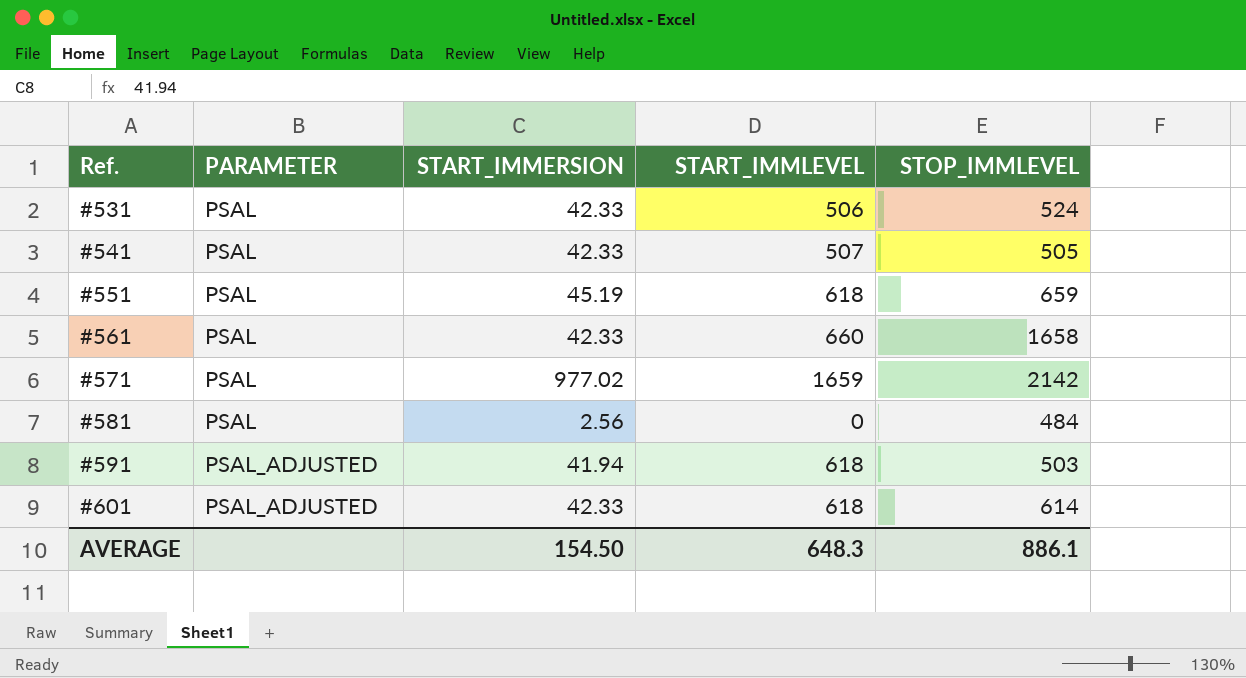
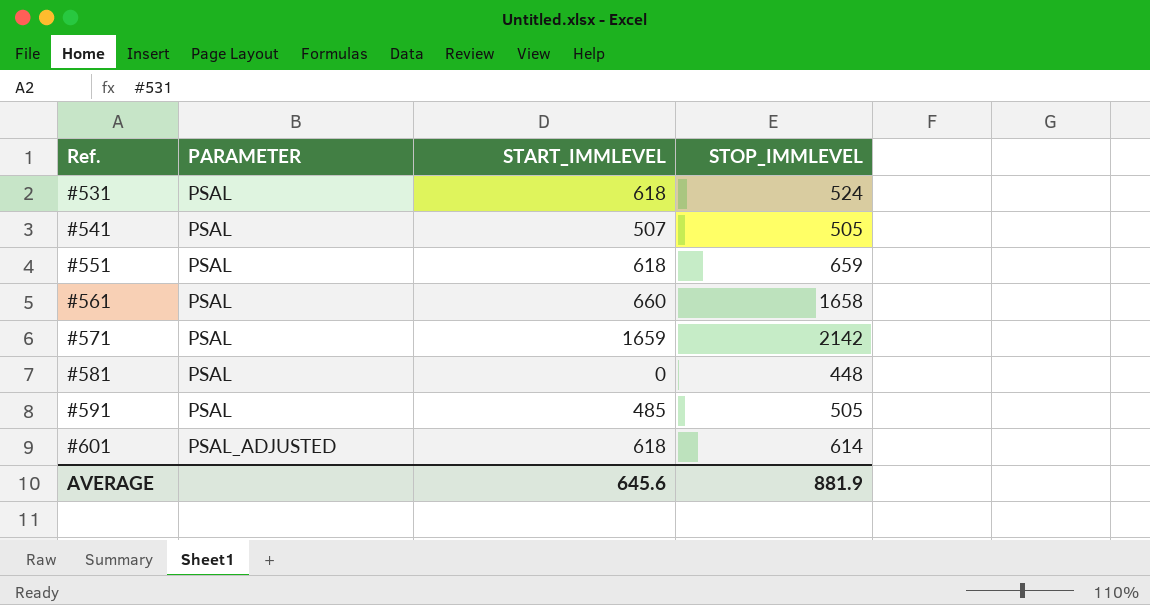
column START_IMMERSION | position: 3 -> none
#531 | START_IMMLEVEL: 506 -> 618
#581 | STOP_IMMLEVEL: 484 -> 448
#591 | PARAMETER: PSAL_ADJUSTED -> PSAL
#591 | START_IMMLEVEL: 618 -> 485
#591 | STOP_IMMLEVEL: 503 -> 505
AVERAGE | START_IMMLEVEL: 648.3 -> 645.6
AVERAGE | STOP_IMMLEVEL: 886.1 -> 881.9

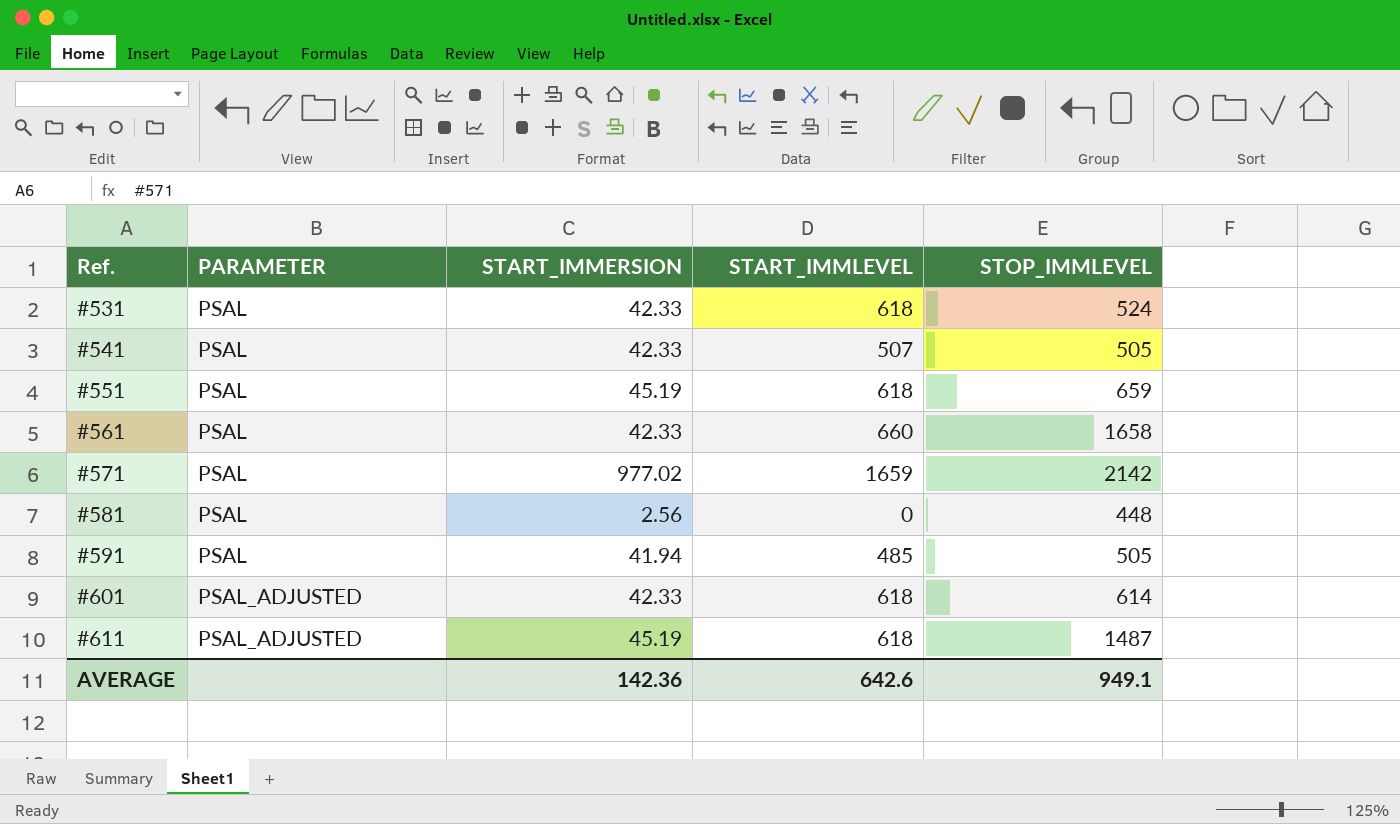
column START_IMMERSION | position: none -> 3
row #611: none -> PSAL_ADJUSTED | 45.19 | 618 | 1487
AVERAGE | START_IMMLEVEL: 645.6 -> 642.6
AVERAGE | STOP_IMMLEVEL: 881.9 -> 949.1

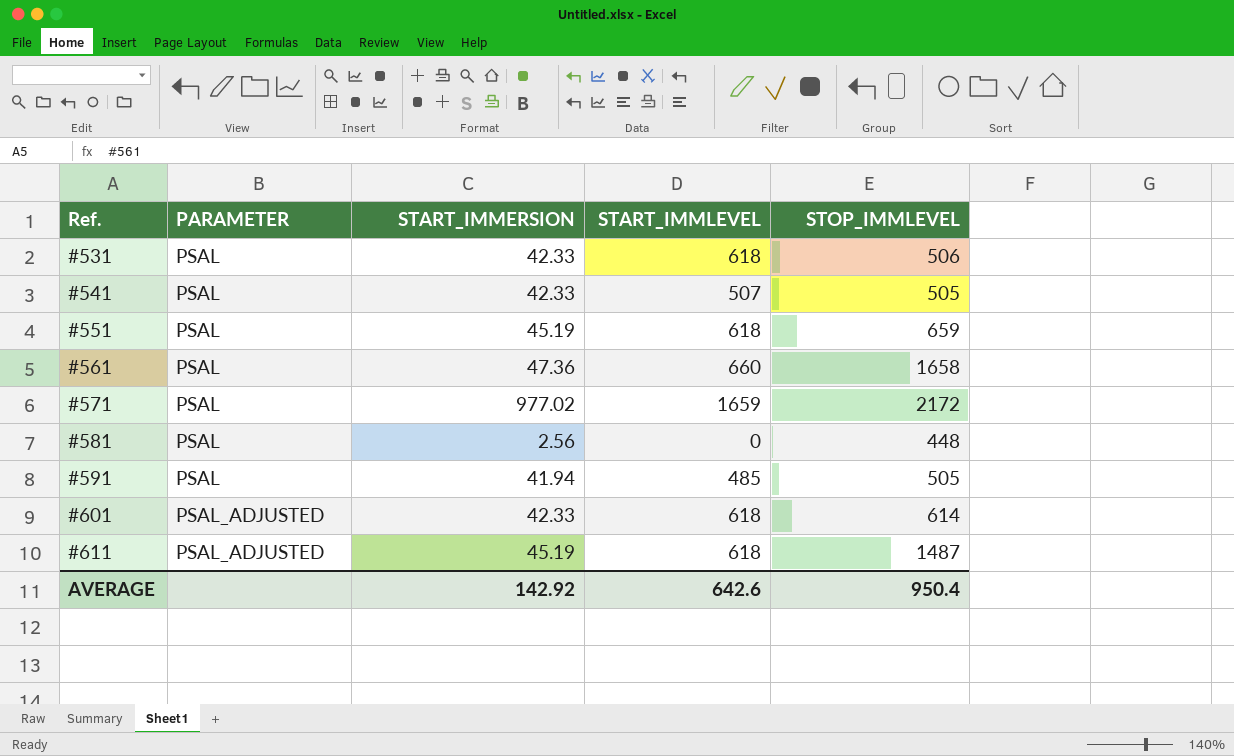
#531 | STOP_IMMLEVEL: 524 -> 506
#561 | START_IMMERSION: 42.33 -> 47.36
#571 | STOP_IMMLEVEL: 2142 -> 2172
AVERAGE | START_IMMERSION: 142.36 -> 142.92
AVERAGE | STOP_IMMLEVEL: 949.1 -> 950.4

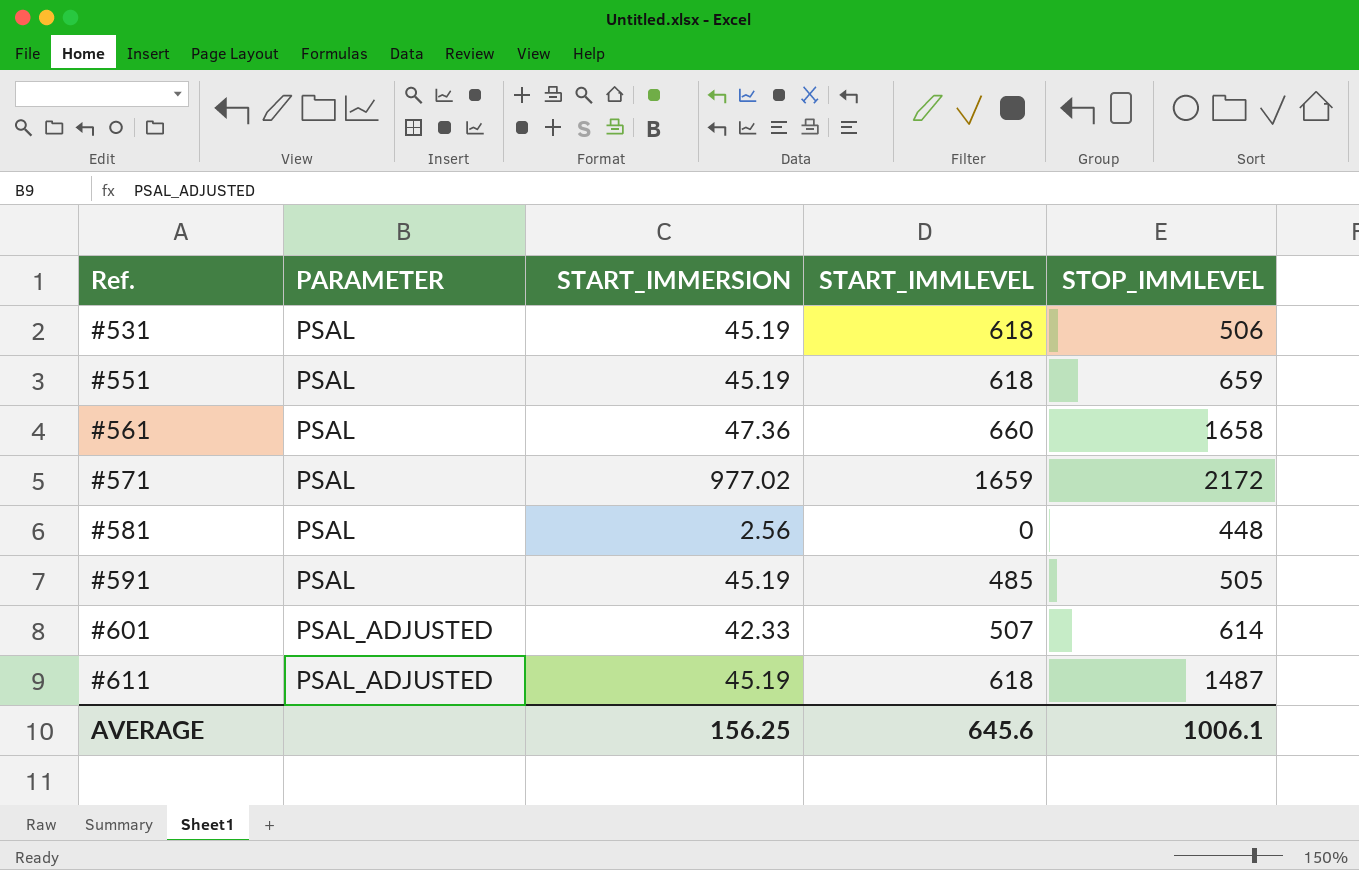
row #541: PSAL | 42.33 | 507 | 505 -> none
#531 | START_IMMERSION: 42.33 -> 45.19
#591 | START_IMMERSION: 41.94 -> 45.19
#601 | START_IMMLEVEL: 618 -> 507
AVERAGE | START_IMMERSION: 142.92 -> 156.25
AVERAGE | START_IMMLEVEL: 642.6 -> 645.6
AVERAGE | STOP_IMMLEVEL: 950.4 -> 1006.1

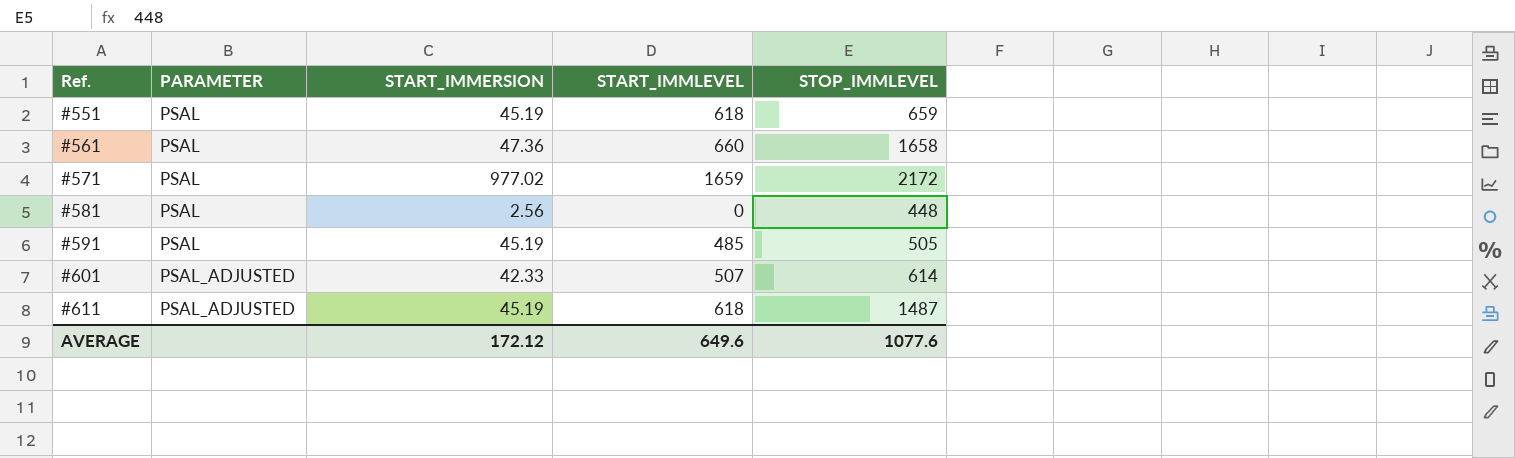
row #531: PSAL | 45.19 | 618 | 506 -> none
AVERAGE | START_IMMERSION: 156.25 -> 172.12
AVERAGE | START_IMMLEVEL: 645.6 -> 649.6
AVERAGE | STOP_IMMLEVEL: 1006.1 -> 1077.6

